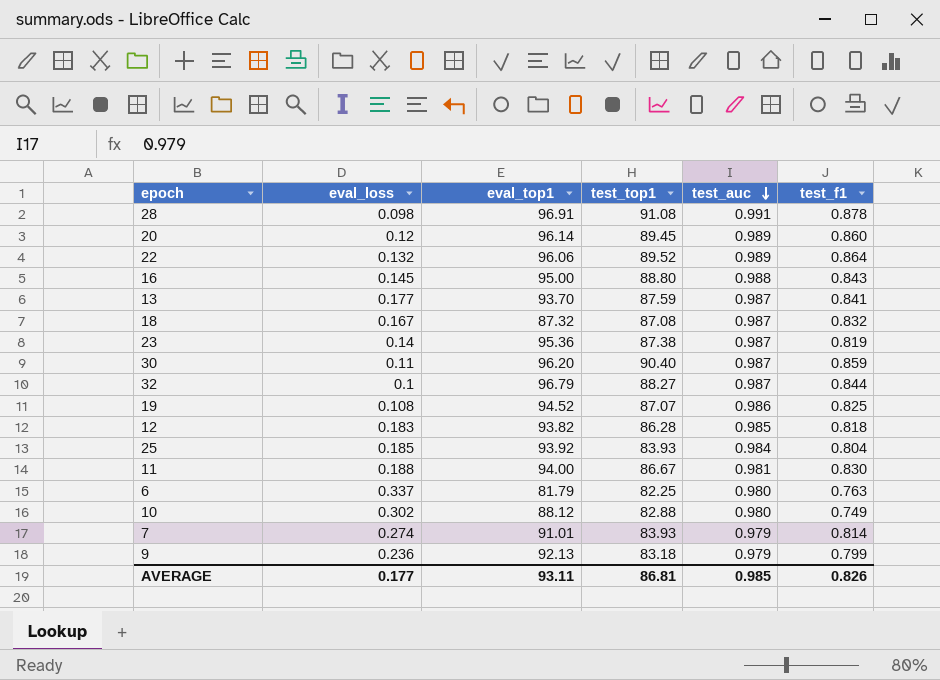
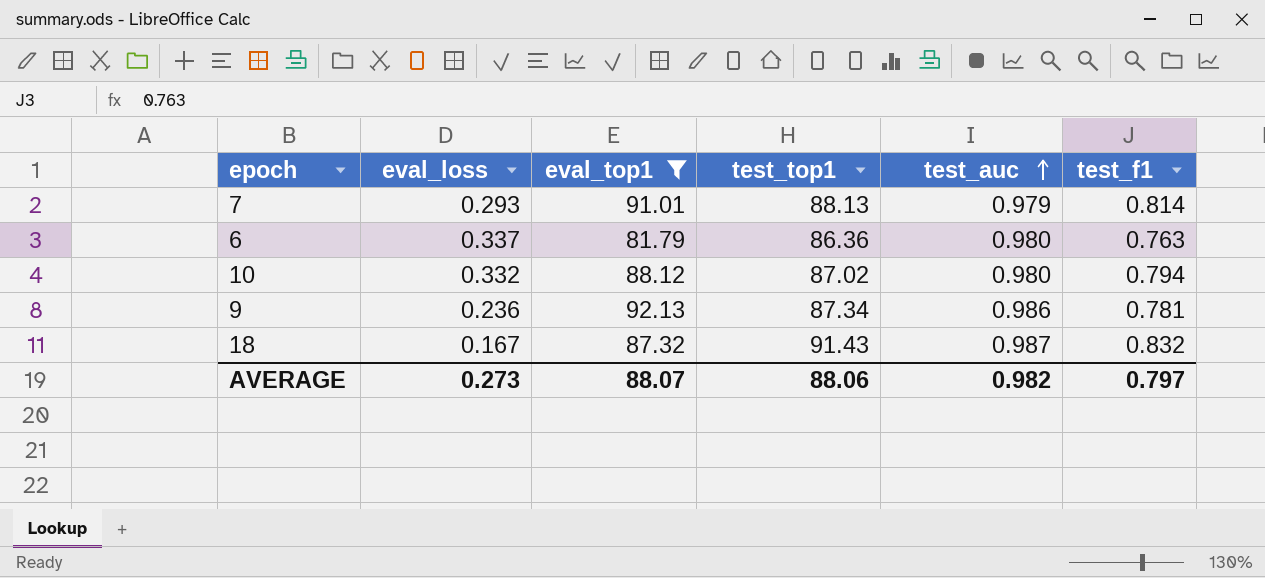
filter: none -> eval_top1 <= 92.13
row order: test_auc descending -> test_auc ascending
7 | eval_loss: 0.274 -> 0.293
7 | test_top1: 83.93 -> 88.13
6 | test_top1: 82.25 -> 86.36
10 | eval_loss: 0.302 -> 0.332
10 | test_top1: 82.88 -> 87.02
10 | test_f1: 0.749 -> 0.794
9 | test_top1: 83.18 -> 87.34
9 | test_auc: 0.979 -> 0.986
9 | test_f1: 0.799 -> 0.781
18 | test_top1: 87.08 -> 91.43
AVERAGE | eval_loss: 0.177 -> 0.273
AVERAGE | eval_top1: 93.11 -> 88.07
AVERAGE | test_top1: 86.81 -> 88.06
AVERAGE | test_auc: 0.985 -> 0.982
AVERAGE | test_f1: 0.826 -> 0.797

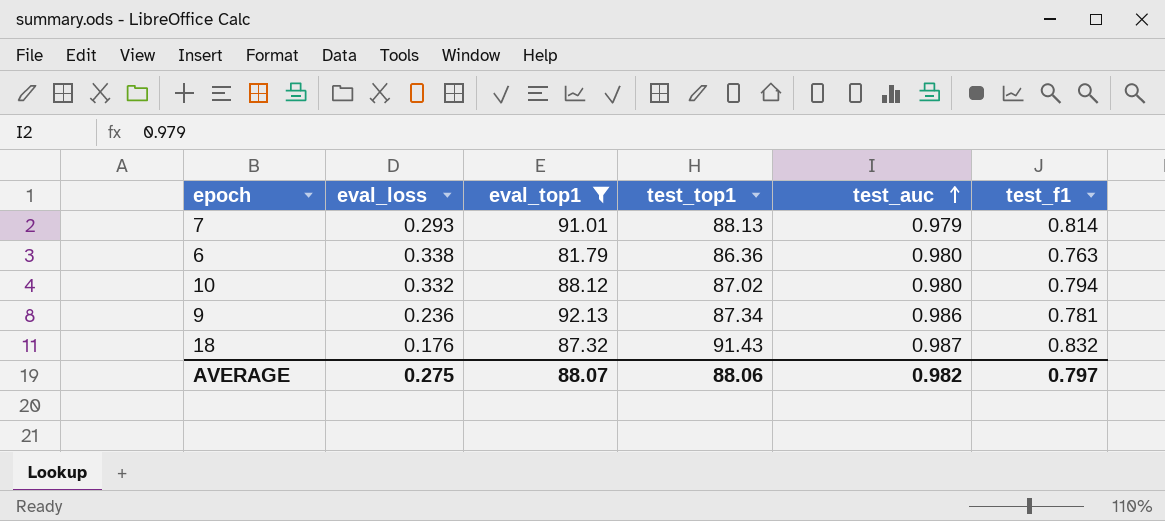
6 | eval_loss: 0.337 -> 0.338
18 | eval_loss: 0.167 -> 0.176
AVERAGE | eval_loss: 0.273 -> 0.275

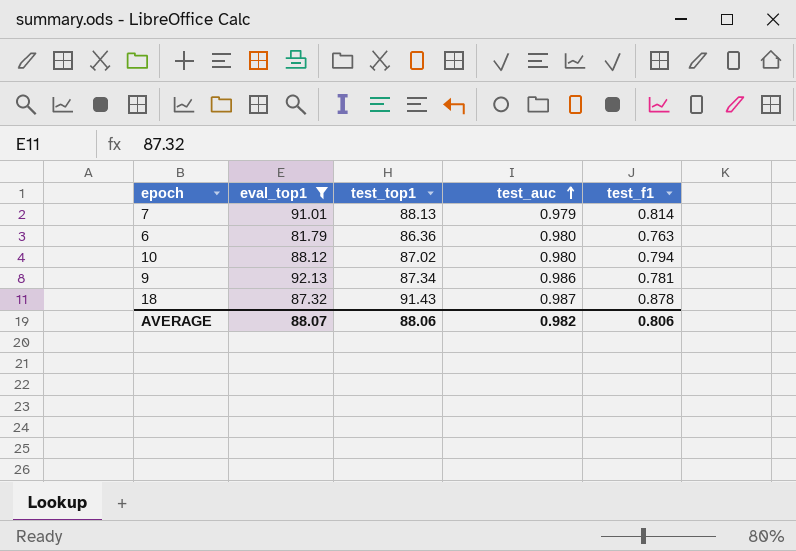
column eval_loss | position: 2 -> none
18 | test_f1: 0.832 -> 0.878
AVERAGE | test_f1: 0.797 -> 0.806

